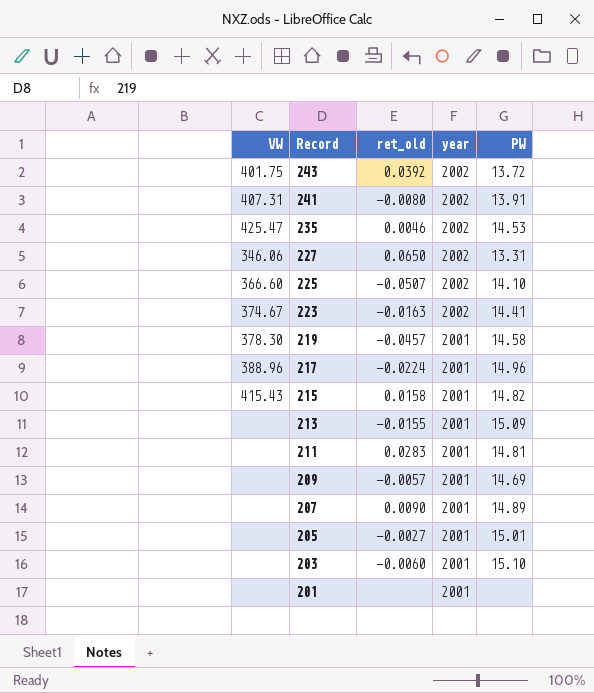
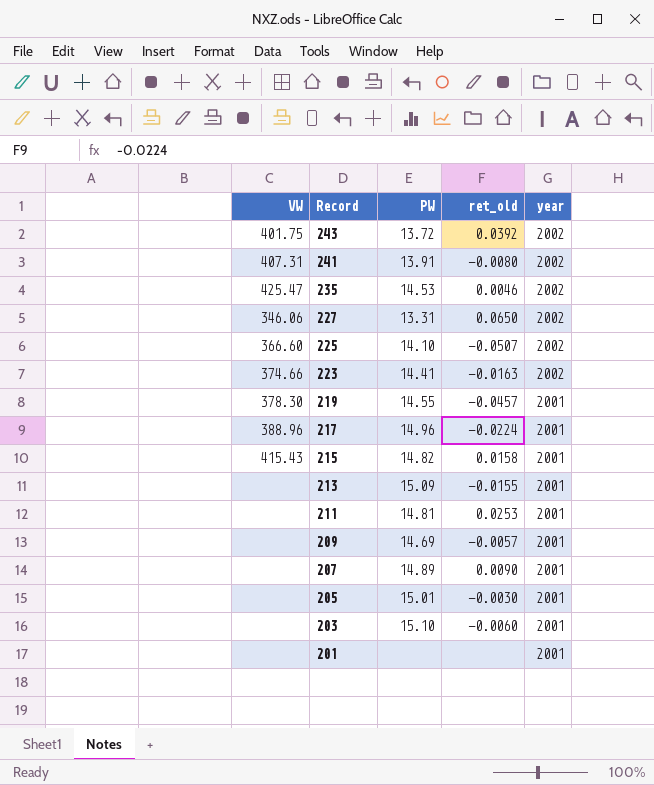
column PW | position: 5 -> 3
223 | VW: 374.67 -> 374.66
219 | PW: 14.58 -> 14.55
211 | ret_old: 0.0283 -> 0.0253
205 | ret_old: -0.0027 -> -0.0030

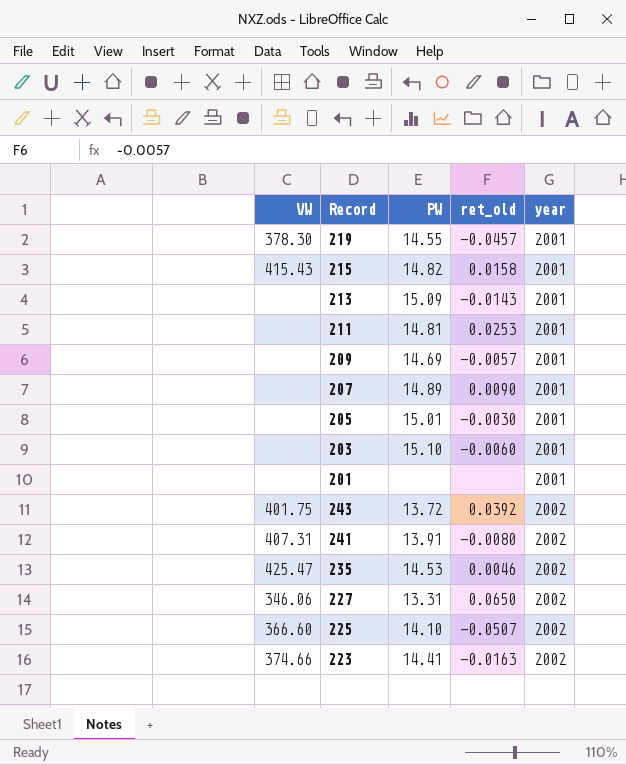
row order: Record descending -> year ascending
row 217: 388.96 | 14.96 | -0.0224 | 2001 -> none
213 | ret_old: -0.0155 -> -0.0143

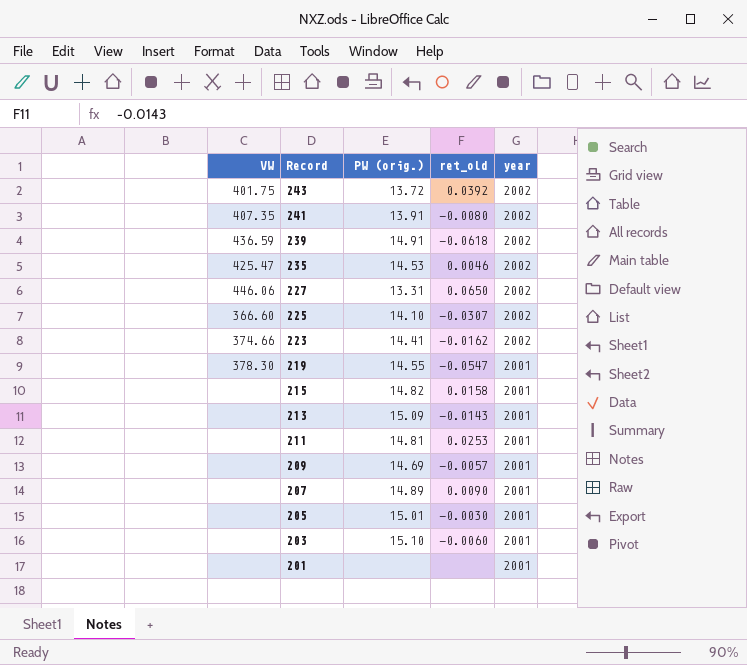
row order: year ascending -> Record descending
column name: PW -> PW (orig.)
241 | VW: 407.31 -> 407.35
row 239: none -> 436.59 | 14.91 | -0.0618 | 2002
227 | VW: 346.06 -> 446.06
225 | ret_old: -0.0507 -> -0.0307
223 | ret_old: -0.0163 -> -0.0162
219 | ret_old: -0.0457 -> -0.0547
215 | VW: 415.43 -> none

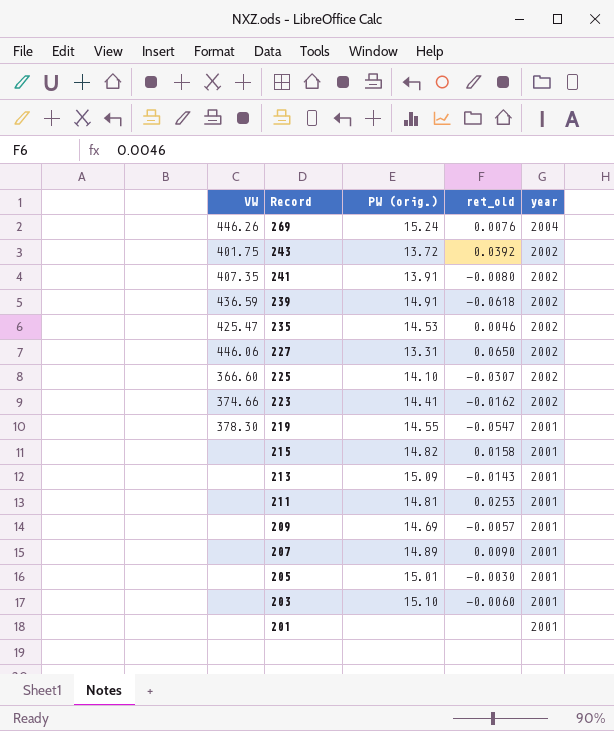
row 269: none -> 446.26 | 15.24 | 0.0076 | 2004

